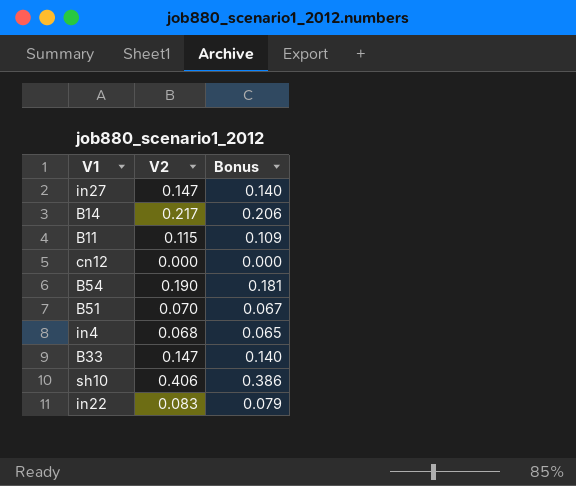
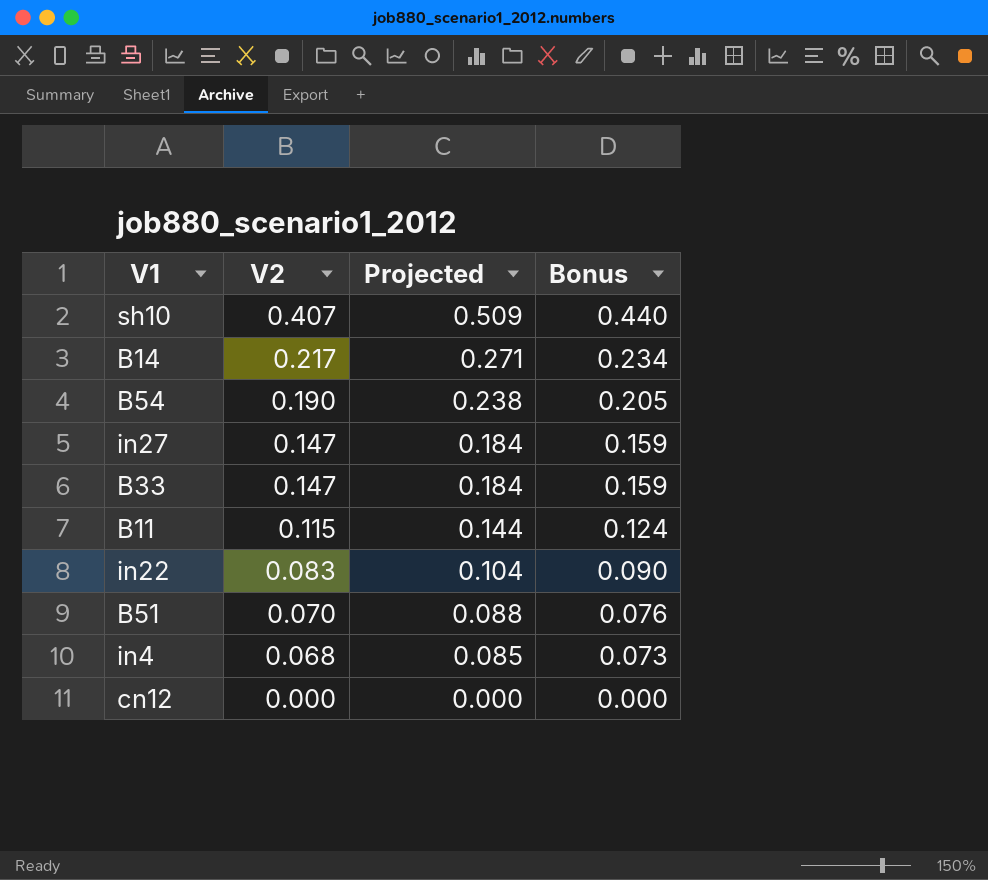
row order: none -> V2 descending
column Projected | formula: none -> [V2] * 1.25
column Bonus | formula: [V2] * 0.95 -> [V2] * 1.08
sh10 | V2: 0.406 -> 0.407

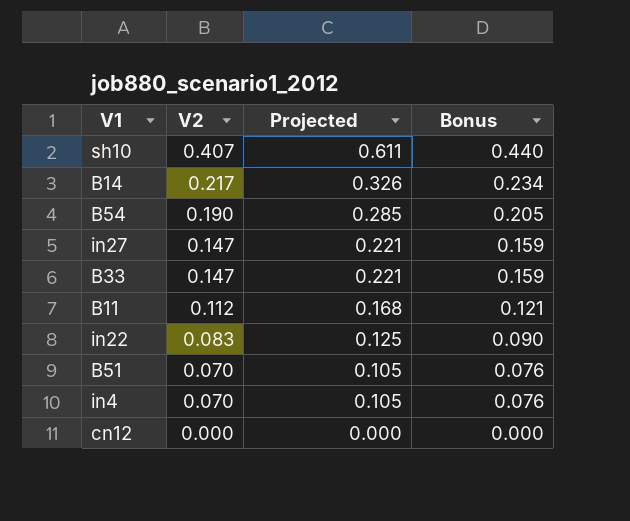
column Projected | formula: [V2] * 1.25 -> [V2] * 1.5
B11 | V2: 0.115 -> 0.112
B11 | Bonus: 0.124 -> 0.121
in4 | V2: 0.068 -> 0.070
in4 | Bonus: 0.073 -> 0.076

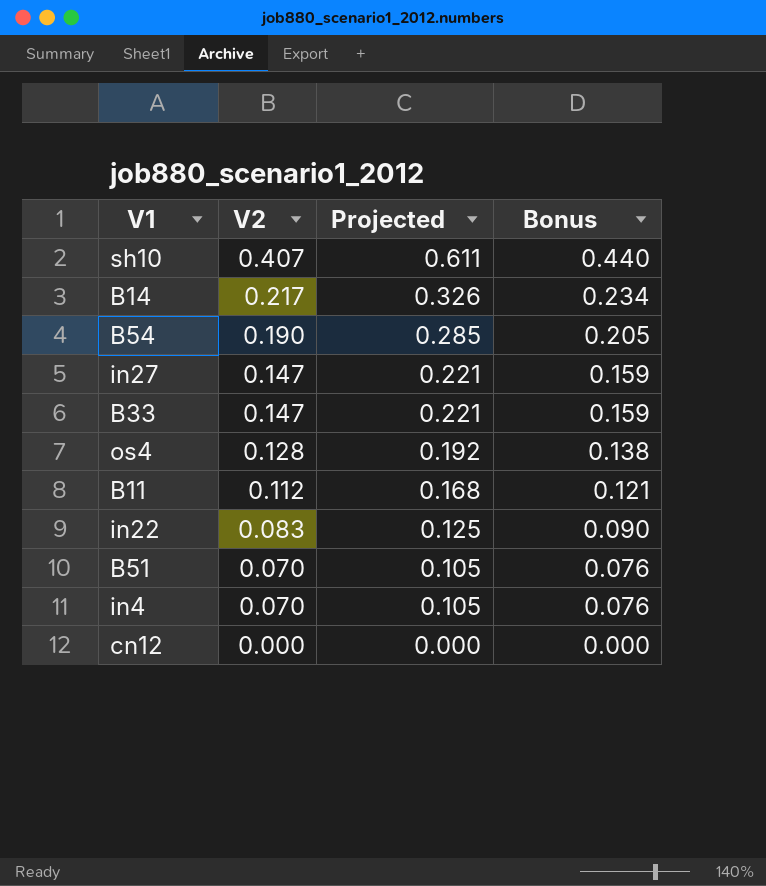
row os4: none -> 0.128 | 0.192 | 0.138

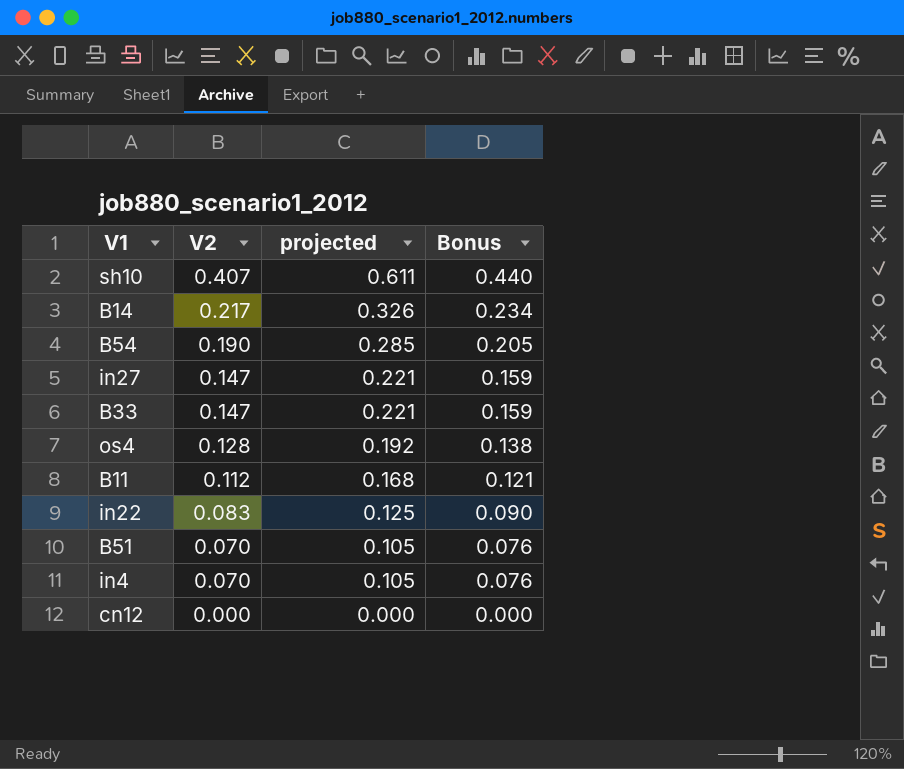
column name: Projected -> projected

